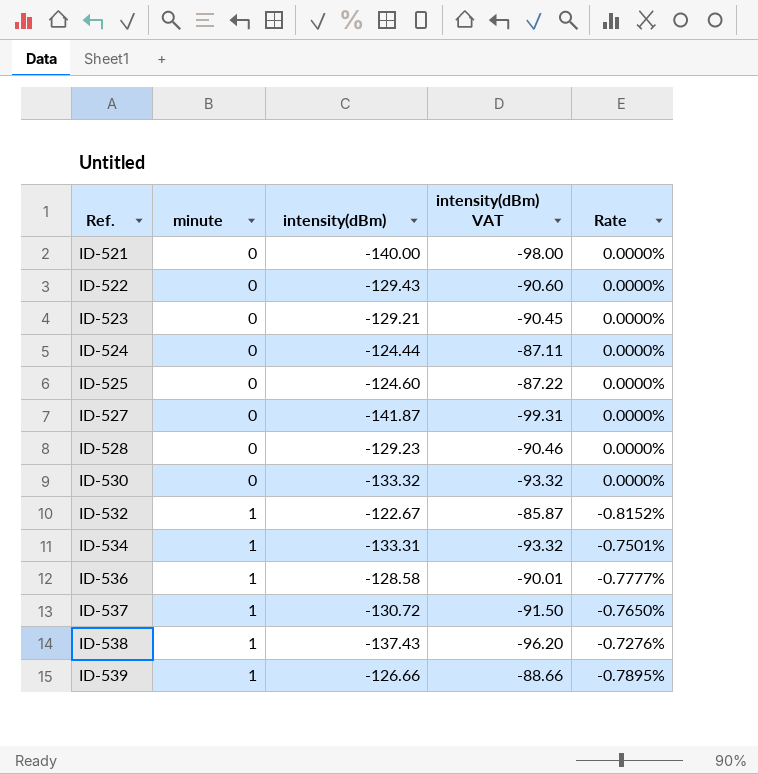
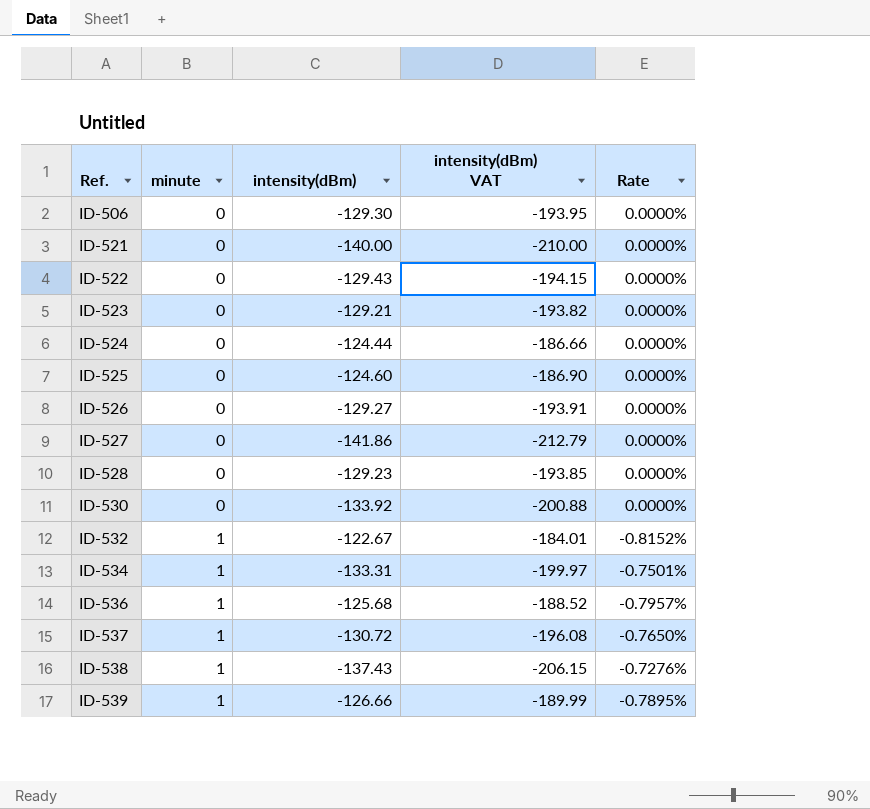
column intensity(dBm) VAT | formula: [intensity(dBm)] * 0.7 -> [intensity(dBm)] * 1.5
row ID-506: none -> 0 | -129.30 | -193.95 | 0.0000%
row ID-526: none -> 0 | -129.27 | -193.91 | 0.0000%
ID-527 | intensity(dBm): -141.87 -> -141.86
ID-530 | intensity(dBm): -133.32 -> -133.92
ID-536 | intensity(dBm): -128.58 -> -125.68
ID-536 | Rate: -0.7777% -> -0.7957%

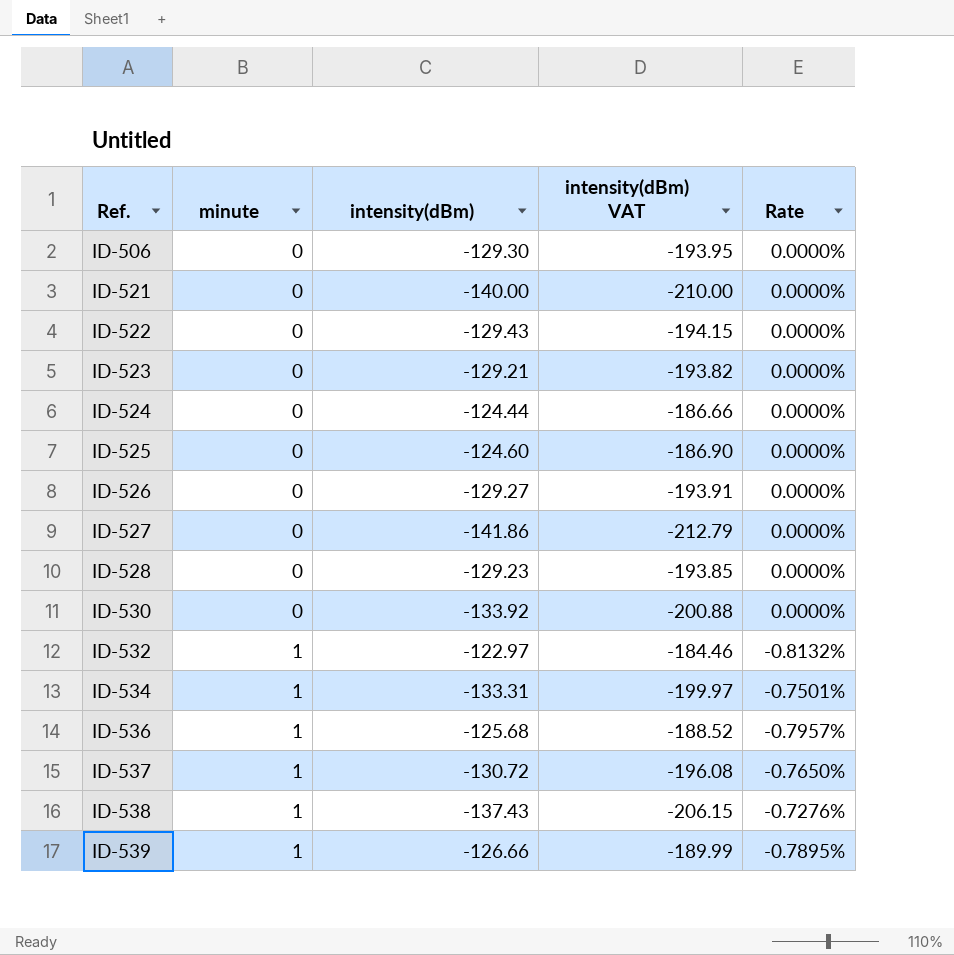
ID-532 | intensity(dBm): -122.67 -> -122.97
ID-532 | intensity(dBm) VAT: -184.01 -> -184.46
ID-532 | Rate: -0.8152% -> -0.8132%

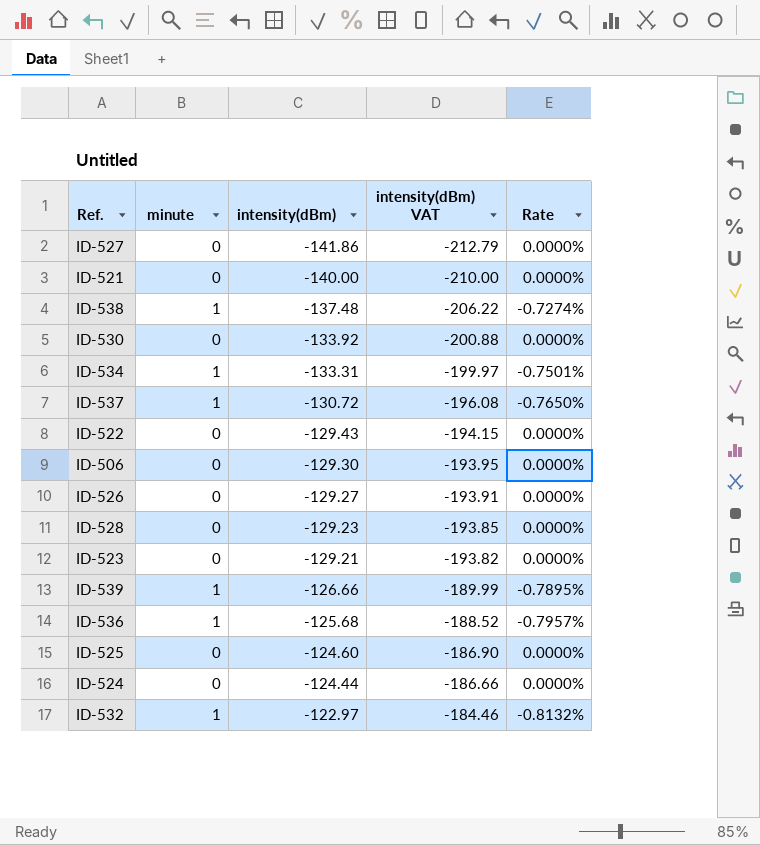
row order: Ref. ascending -> intensity(dBm) ascending
ID-538 | intensity(dBm): -137.43 -> -137.48
ID-538 | intensity(dBm) VAT: -206.15 -> -206.22
ID-538 | Rate: -0.7276% -> -0.7274%

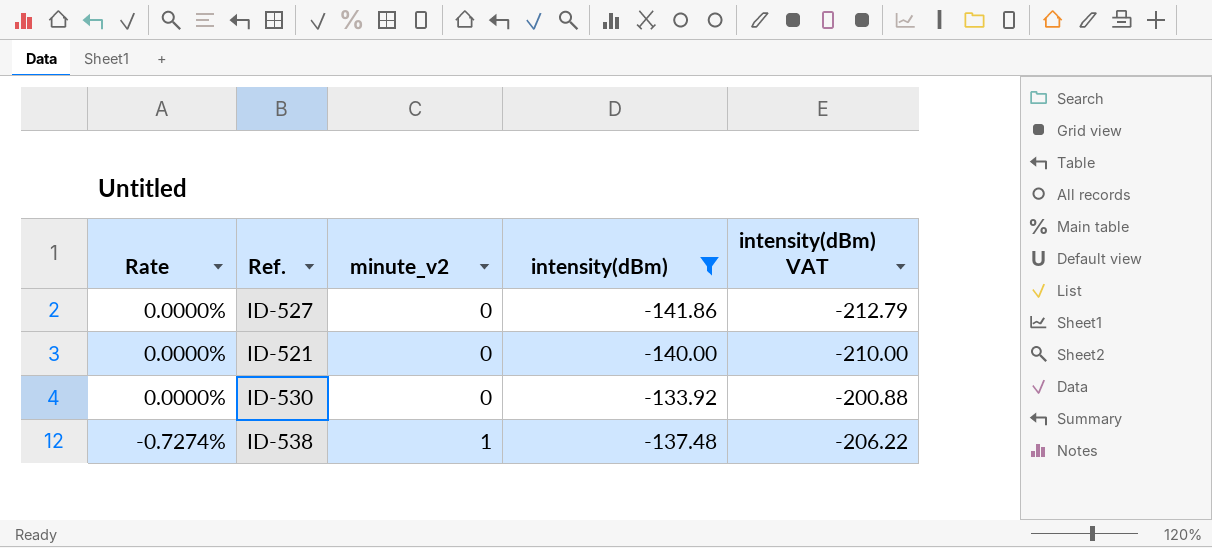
filter: none -> intensity(dBm) <= -133.92
row order: intensity(dBm) ascending -> Rate descending
column Rate | position: 5 -> 1
column name: minute -> minute_v2

